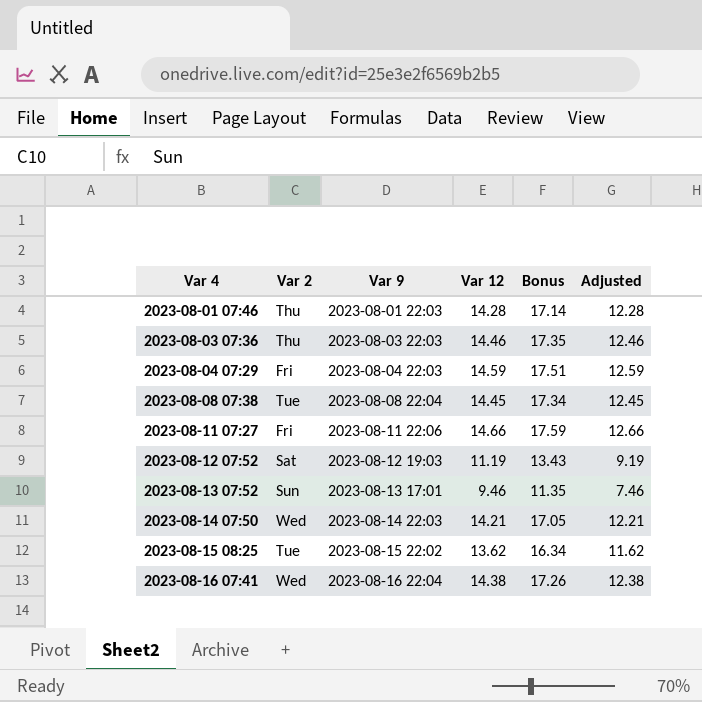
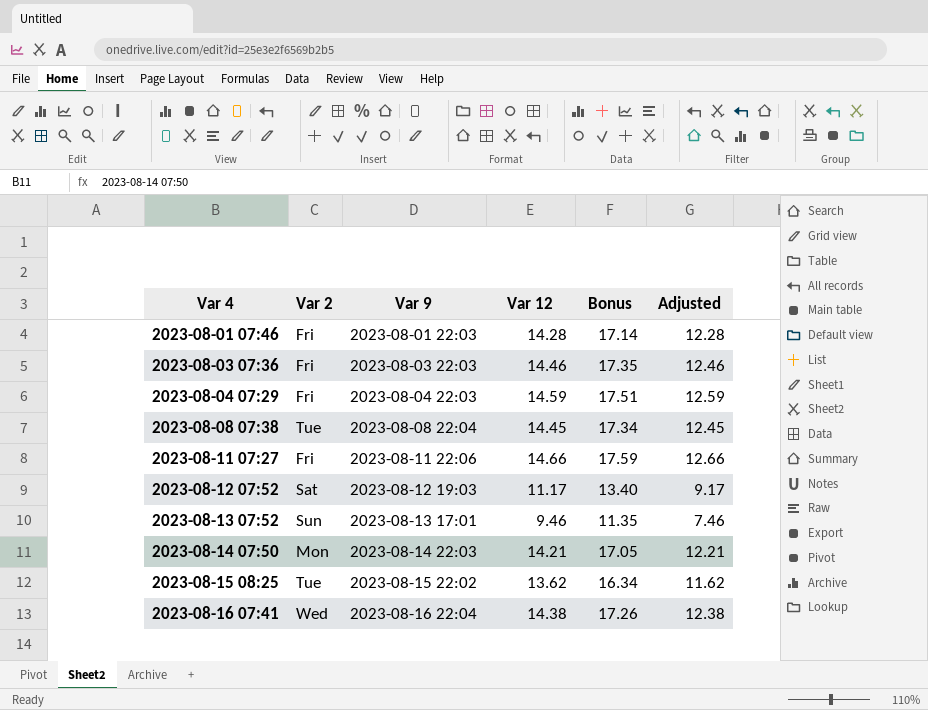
2023-08-01 07:46 | Var 2: Thu -> Fri
2023-08-03 07:36 | Var 2: Thu -> Fri
2023-08-12 07:52 | Var 12: 11.19 -> 11.17
2023-08-12 07:52 | Bonus: 13.43 -> 13.40
2023-08-12 07:52 | Adjusted: 9.19 -> 9.17
2023-08-14 07:50 | Var 2: Wed -> Mon

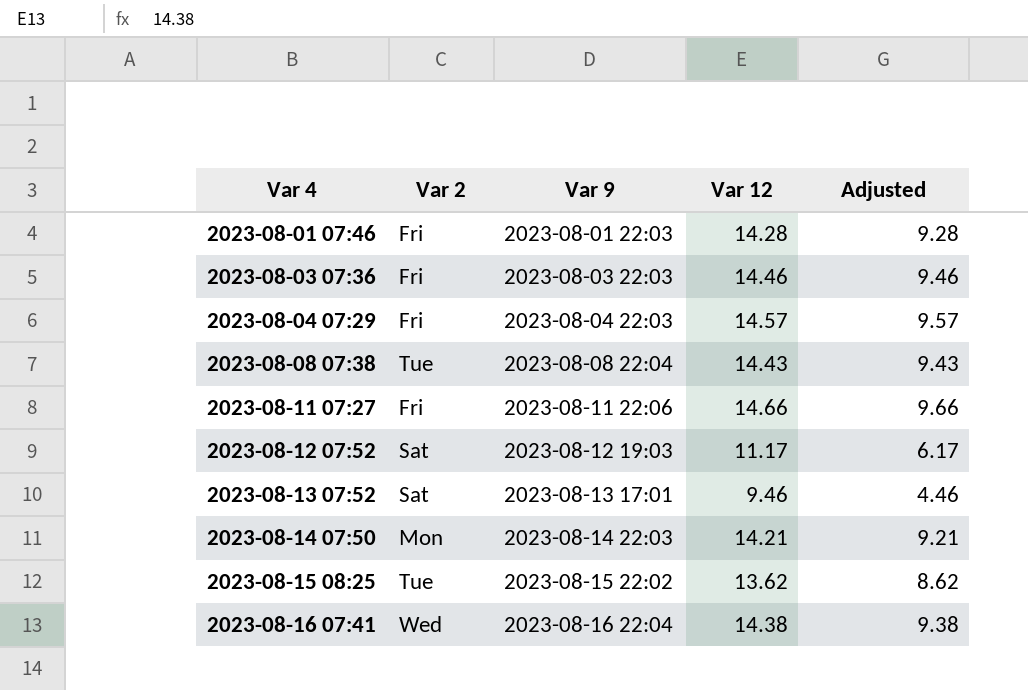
column Bonus | formula: [Var 12] * 1.2 -> none
column Adjusted | formula: [Var 12] - 2 -> [Var 12] - 5
2023-08-04 07:29 | Var 12: 14.59 -> 14.57
2023-08-08 07:38 | Var 12: 14.45 -> 14.43
2023-08-13 07:52 | Var 2: Sun -> Sat

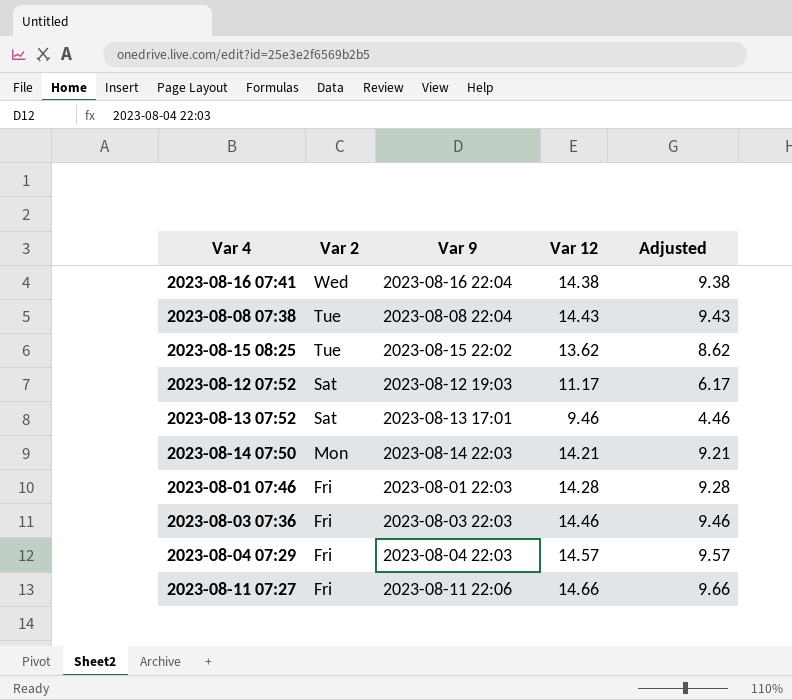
row order: Var 4 ascending -> Var 2 descending

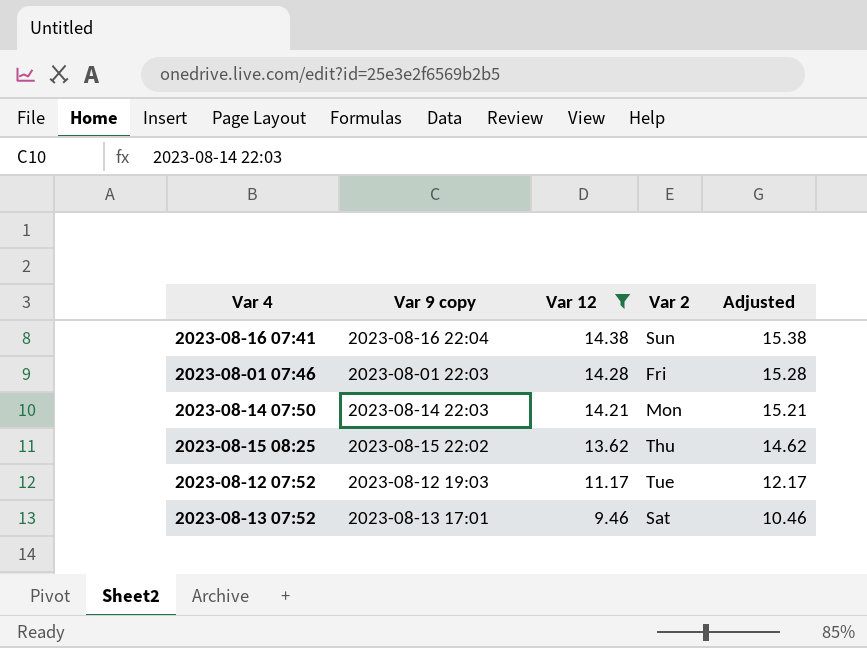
filter: none -> Var 12 <= 14.38
row order: Var 2 descending -> Var 12 descending
column name: Var 9 -> Var 9 copy
column Var 2 | position: 2 -> 4
column Adjusted | formula: [Var 12] - 5 -> [Var 12] + 1
2023-08-16 07:41 | Var 2: Wed -> Sun
2023-08-15 08:25 | Var 2: Tue -> Thu
2023-08-12 07:52 | Var 2: Sat -> Tue

